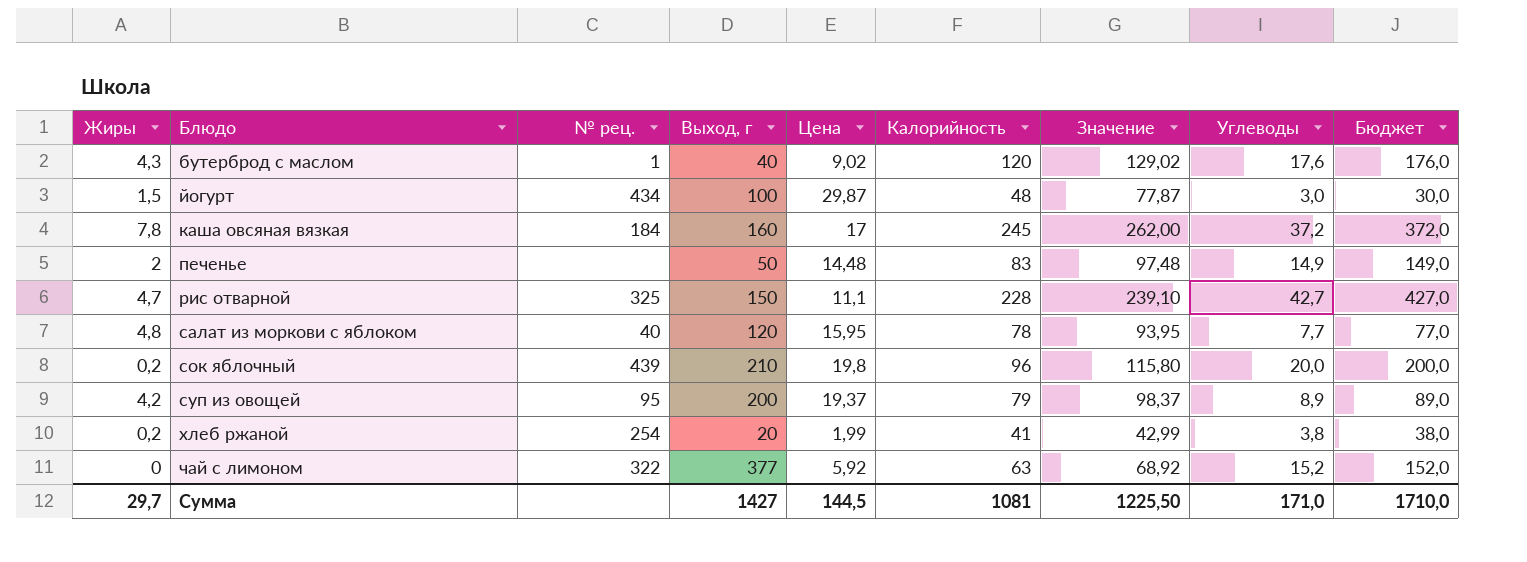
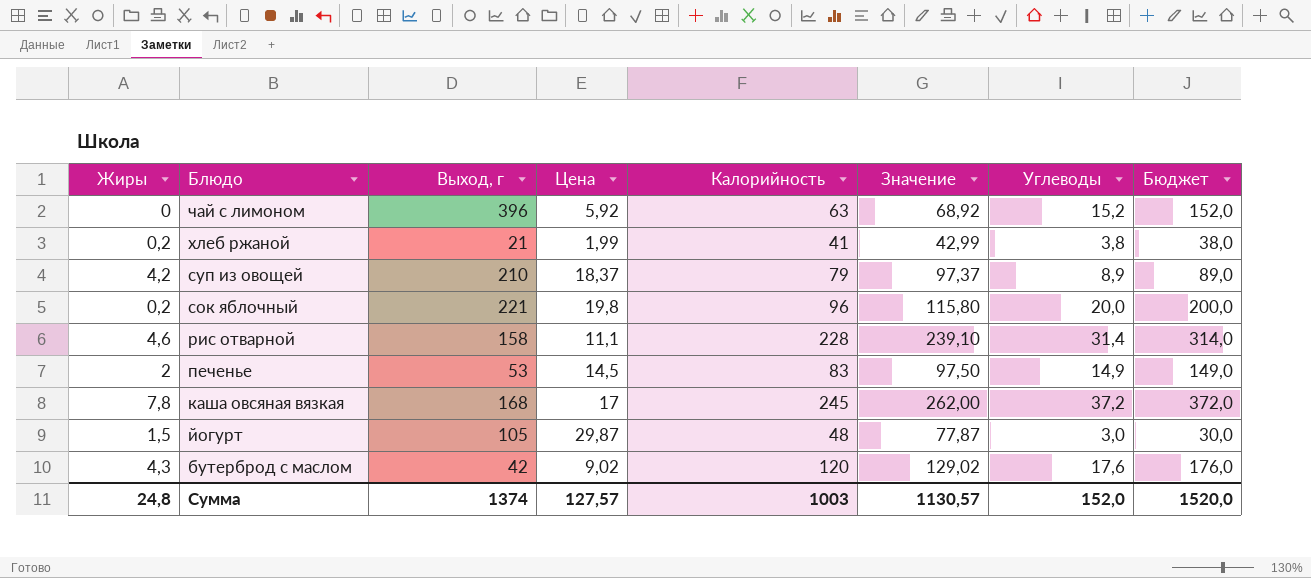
row order: Блюдо ascending -> Блюдо descending
column № рец. | position: 3 -> none
row салат из моркови с яблоком: 4,8 | 40 | 120 | 15,95 | 78 | 93,95 | 7,7 | 77,0 -> none
чай с лимоном | Выход, г: 377 -> 396
хлеб ржаной | Выход, г: 20 -> 21
суп из овощей | Выход, г: 200 -> 210
суп из овощей | Цена: 19,37 -> 18,37
суп из овощей | Значение: 98,37 -> 97,37
сок яблочный | Выход, г: 210 -> 221
рис отварной | Жиры: 4,7 -> 4,6
рис отварной | Выход, г: 150 -> 158
рис отварной | Углеводы: 42,7 -> 31,4
рис отварной | Бюджет: 427,0 -> 314,0
печенье | Выход, г: 50 -> 53
печенье | Цена: 14,48 -> 14,5
печенье | Значение: 97,48 -> 97,50
каша овсяная вязкая | Выход, г: 160 -> 168
йогурт | Выход, г: 100 -> 105
бутерброд с маслом | Выход, г: 40 -> 42
Сумма | Жиры: 29,7 -> 24,8
Сумма | Выход, г: 1427 -> 1374
Сумма | Цена: 144,5 -> 127,57
Сумма | Калорийность: 1081 -> 1003
Сумма | Значение: 1225,50 -> 1130,57
Сумма | Углеводы: 171,0 -> 152,0
Сумма | Бюджет: 1710,0 -> 1520,0

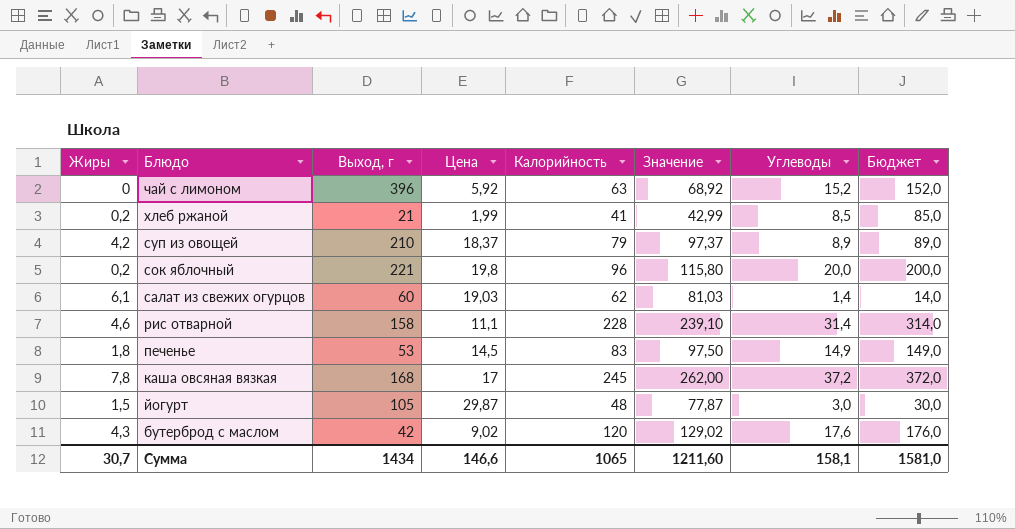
хлеб ржаной | Углеводы: 3,8 -> 8,5
хлеб ржаной | Бюджет: 38,0 -> 85,0
row салат из свежих огурцов: none -> 6,1 | 60 | 19,03 | 62 | 81,03 | 1,4 | 14,0
печенье | Жиры: 2 -> 1,8
Сумма | Жиры: 24,8 -> 30,7
Сумма | Выход, г: 1374 -> 1434
Сумма | Цена: 127,57 -> 146,6
Сумма | Калорийность: 1003 -> 1065
Сумма | Значение: 1130,57 -> 1211,60
Сумма | Углеводы: 152,0 -> 158,1
Сумма | Бюджет: 1520,0 -> 1581,0

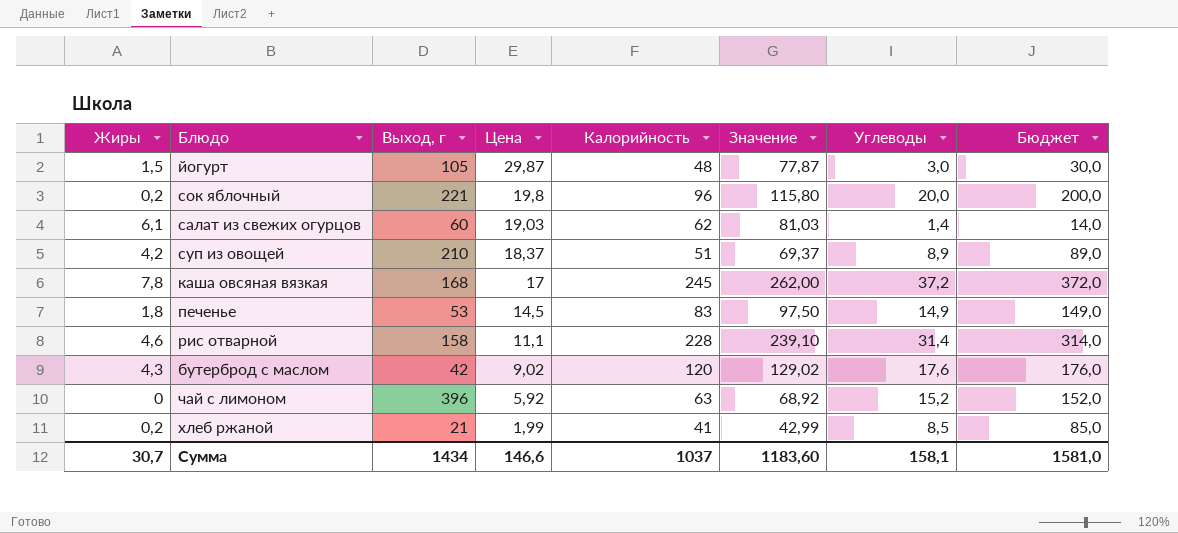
row order: Блюдо descending -> Цена descending
суп из овощей | Калорийность: 79 -> 51
суп из овощей | Значение: 97,37 -> 69,37
Сумма | Калорийность: 1065 -> 1037
Сумма | Значение: 1211,60 -> 1183,60

